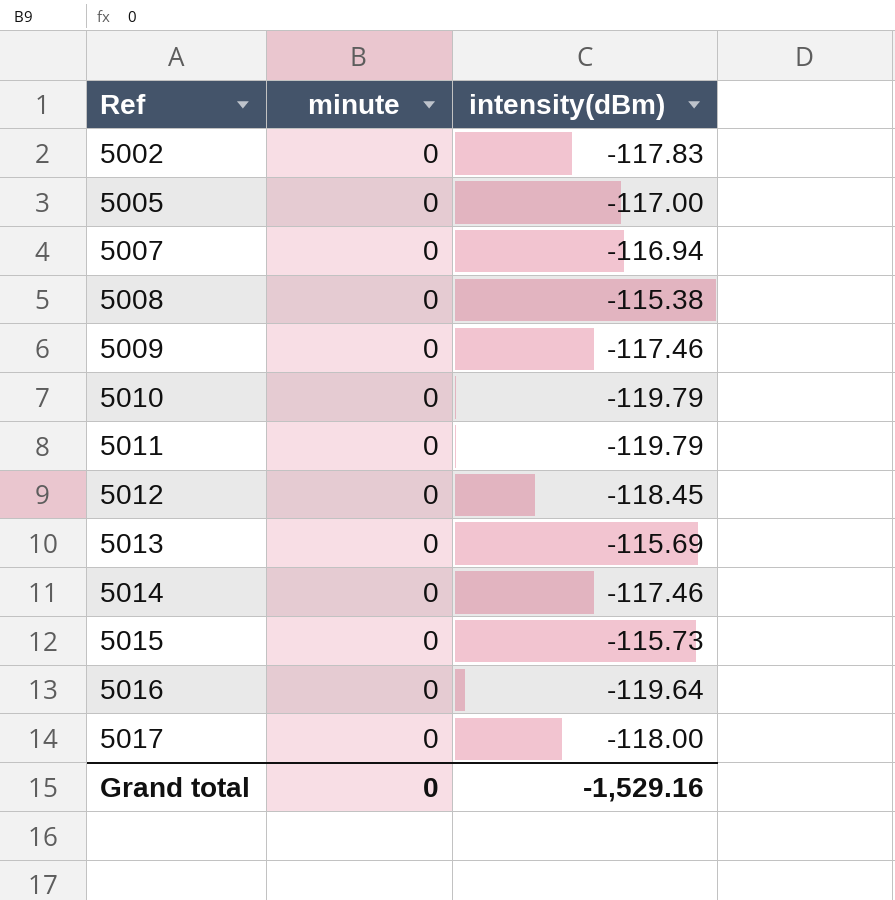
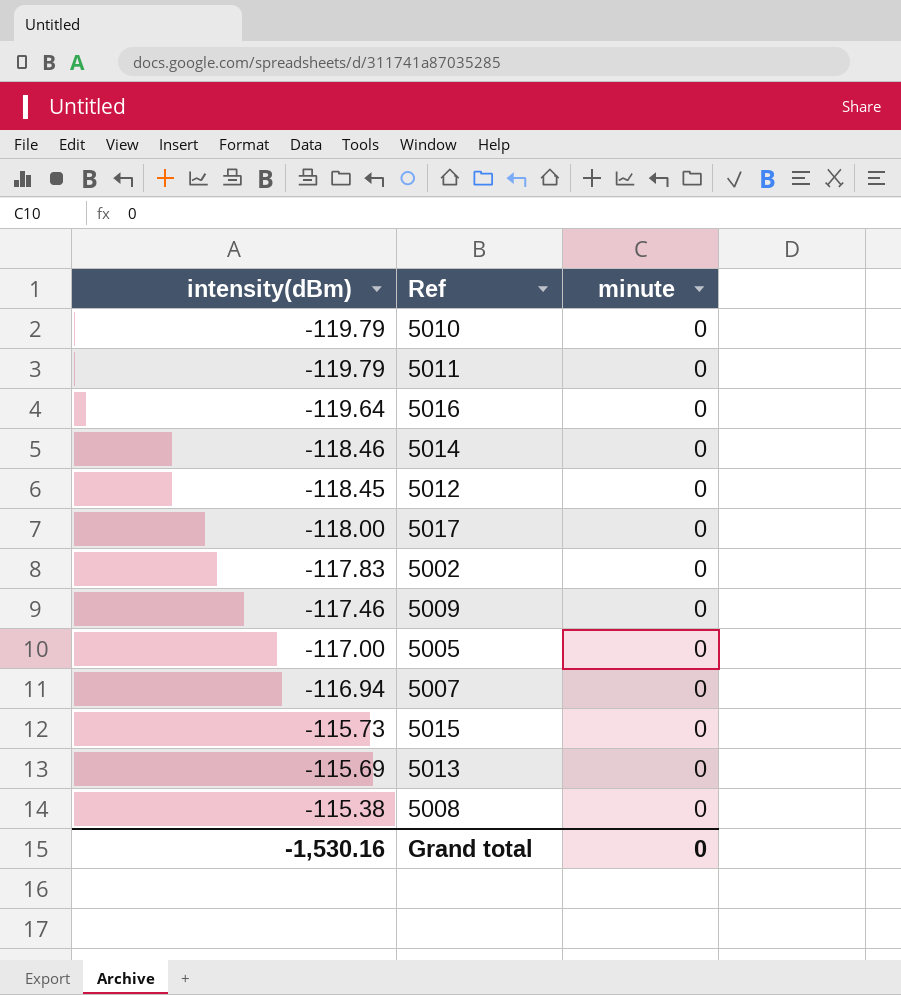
row order: Ref ascending -> intensity(dBm) ascending
column intensity(dBm) | position: 3 -> 1
5014 | intensity(dBm): -117.46 -> -118.46
Grand total | intensity(dBm): -1,529.16 -> -1,530.16

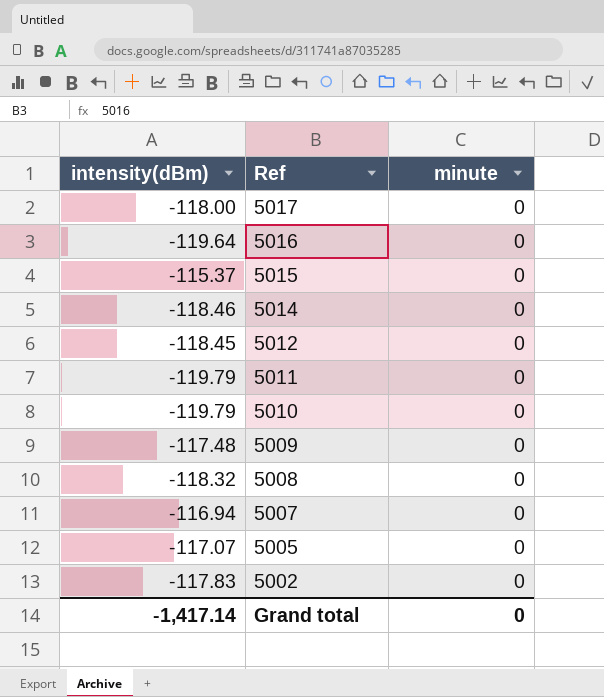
row order: intensity(dBm) ascending -> Ref descending
row 5013: -115.69 | 0 -> none
5015 | intensity(dBm): -115.73 -> -115.37
5009 | intensity(dBm): -117.46 -> -117.48
5008 | intensity(dBm): -115.38 -> -118.32
5005 | intensity(dBm): -117.00 -> -117.07
Grand total | intensity(dBm): -1,530.16 -> -1,417.14

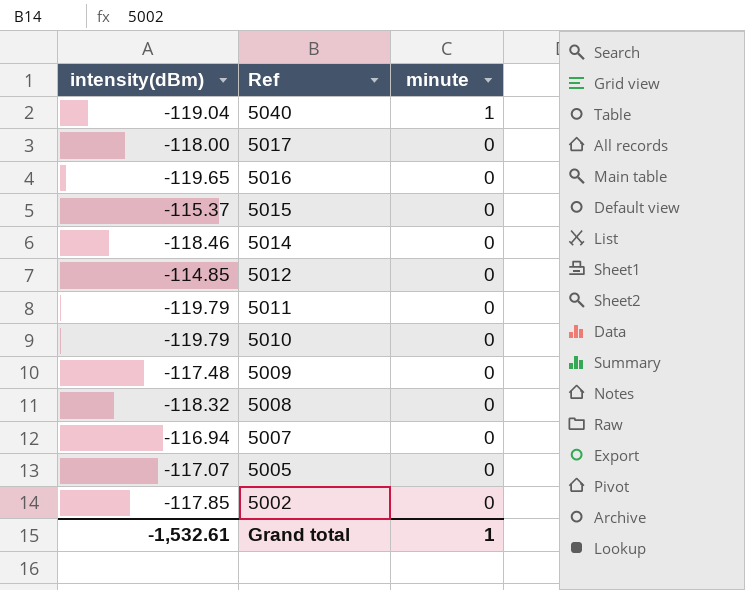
row 5040: none -> -119.04 | 1
5016 | intensity(dBm): -119.64 -> -119.65
5012 | intensity(dBm): -118.45 -> -114.85
5002 | intensity(dBm): -117.83 -> -117.85
Grand total | intensity(dBm): -1,417.14 -> -1,532.61
Grand total | minute: 0 -> 1

